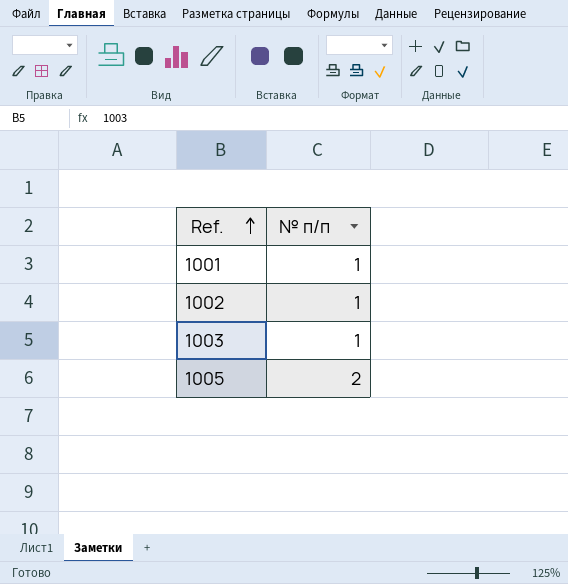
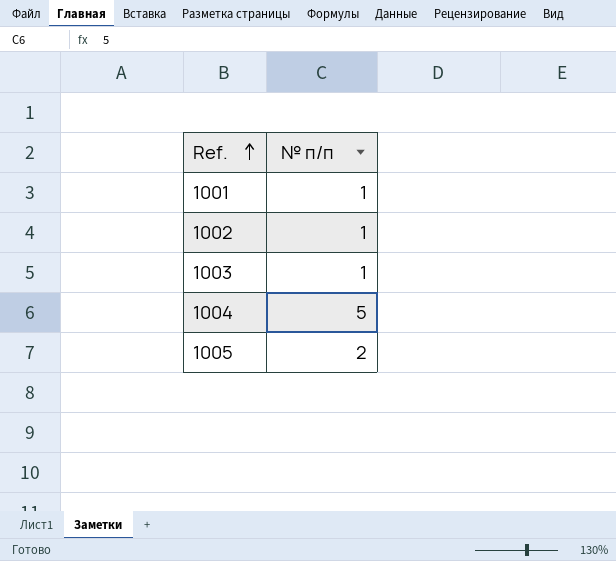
row 1004: none -> 5

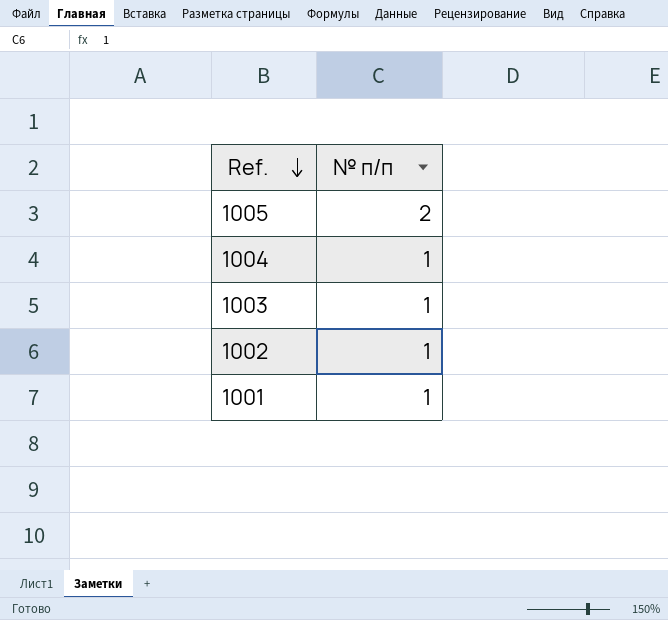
row order: Ref. ascending -> Ref. descending
1004 | № п/п: 5 -> 1

